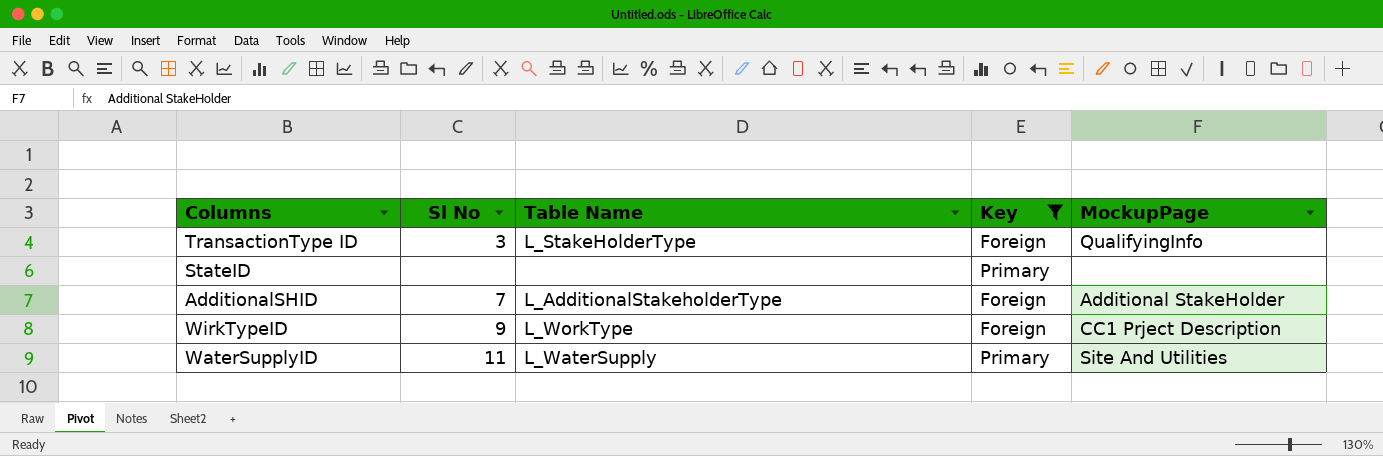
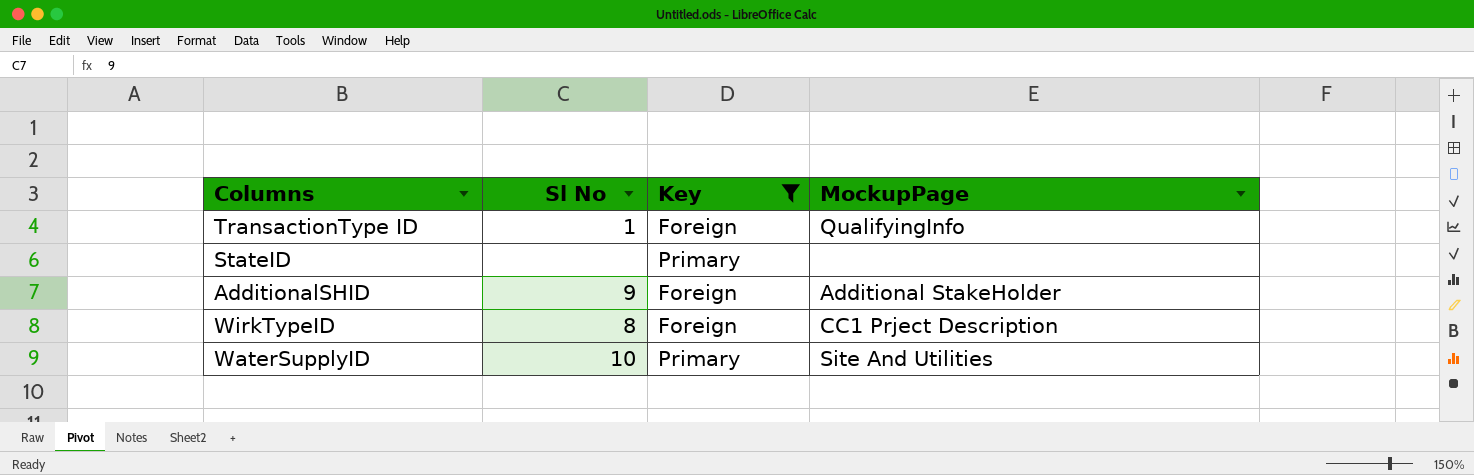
column Table Name | position: 3 -> none
TransactionType ID | Sl No: 3 -> 1
AdditionalSHID | Sl No: 7 -> 9
WirkTypeID | Sl No: 9 -> 8
WaterSupplyID | Sl No: 11 -> 10

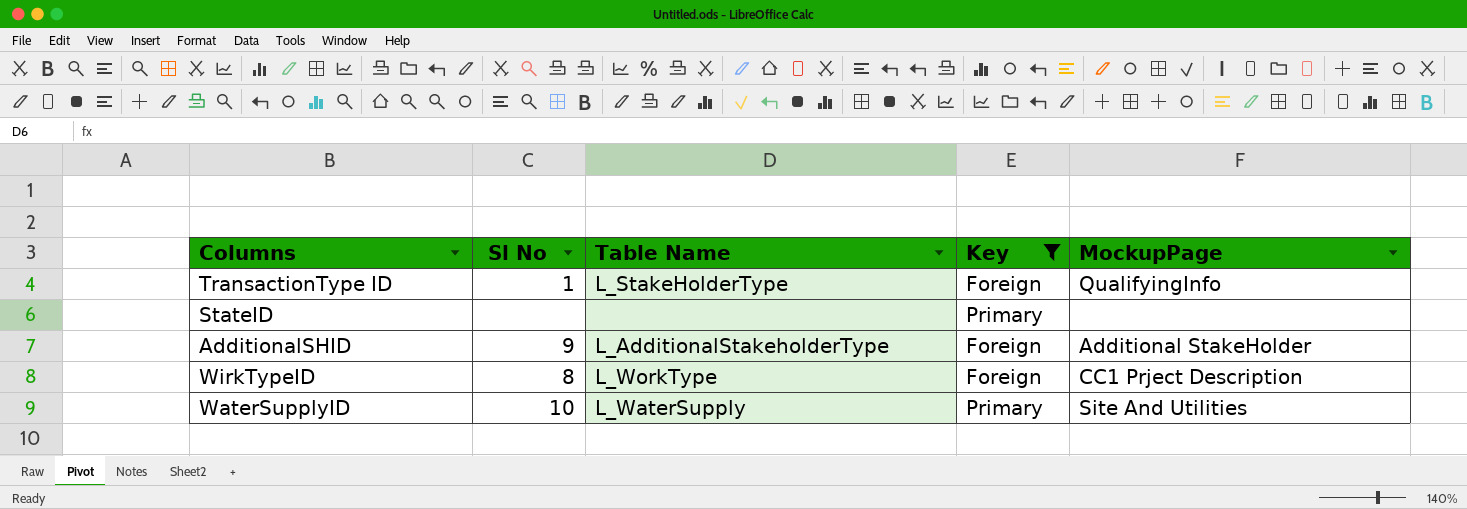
column Table Name | position: none -> 3

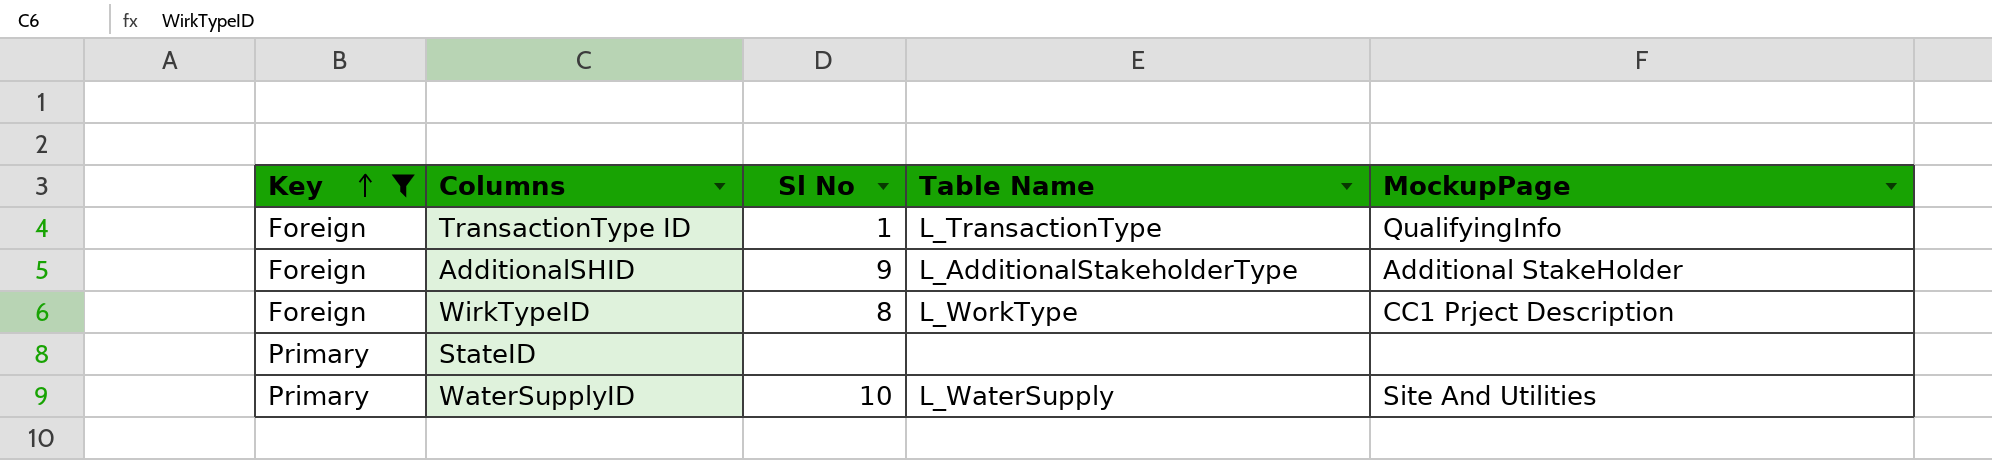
row order: none -> Key ascending
column Key | position: 4 -> 1
TransactionType ID | Table Name: L_StakeHolderType -> L_TransactionType

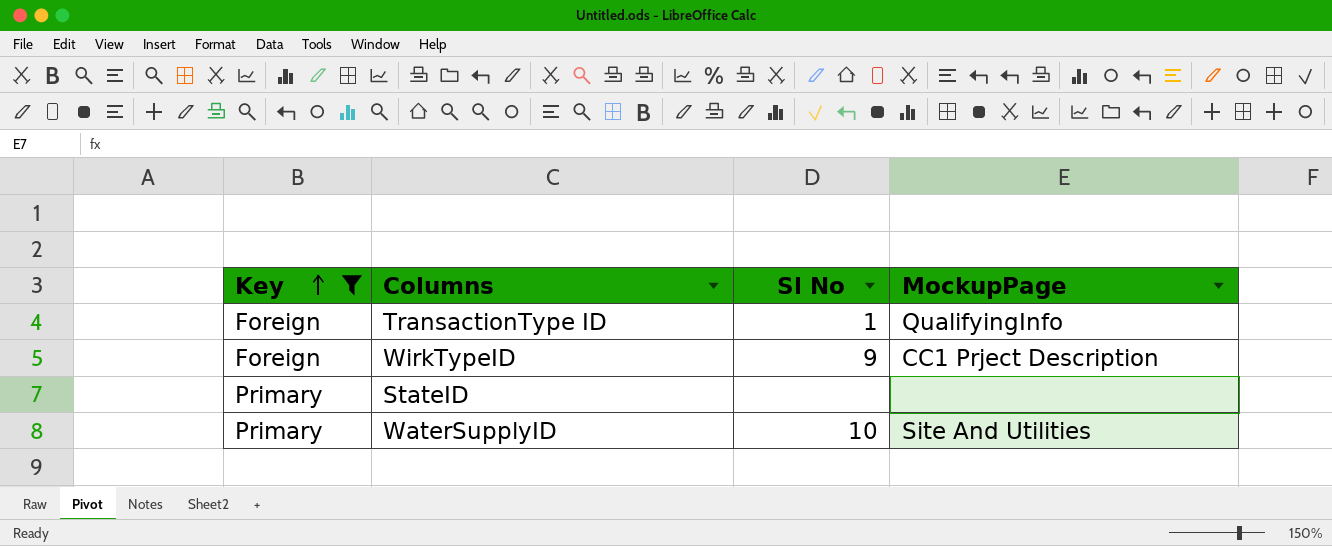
column Table Name | position: 4 -> none
row AdditionalSHID: Foreign | 9 | L_AdditionalStakeholderType | Additional StakeHolder -> none
WirkTypeID | Sl No: 8 -> 9

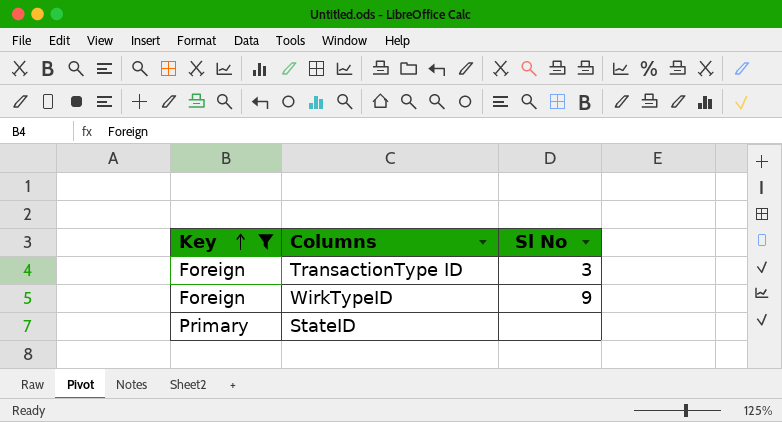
column MockupPage | position: 4 -> none
row WaterSupplyID: Primary | 10 | Site And Utilities -> none
TransactionType ID | Sl No: 1 -> 3

